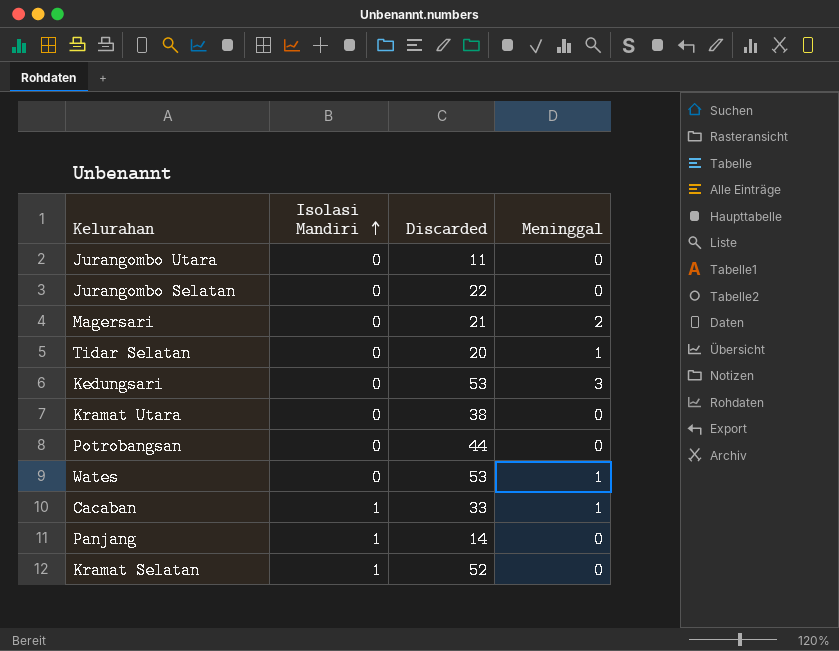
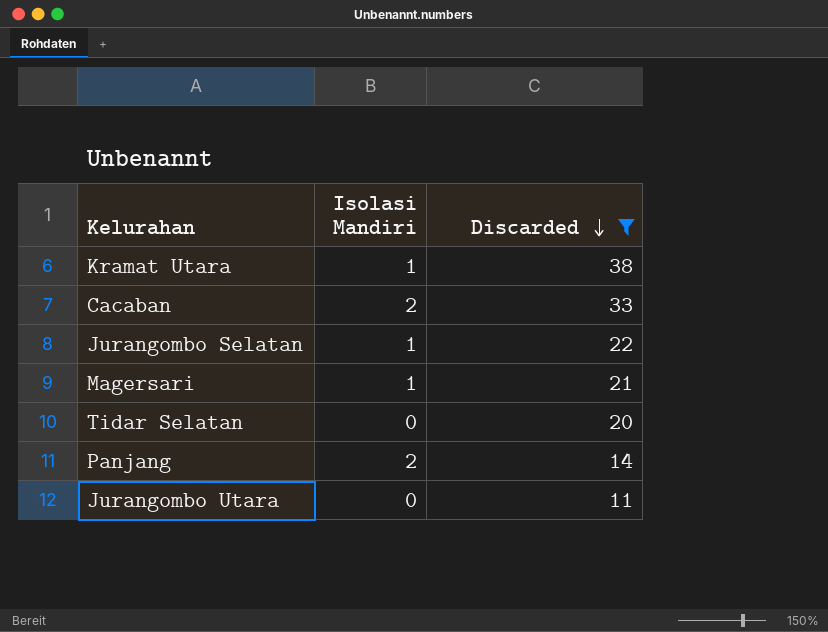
filter: none -> Discarded <= 38
row order: Isolasi Mandiri ascending -> Discarded descending
column Meninggal | position: 4 -> none
Kramat Utara | Isolasi Mandiri: 0 -> 1
Cacaban | Isolasi Mandiri: 1 -> 2
Jurangombo Selatan | Isolasi Mandiri: 0 -> 1
Magersari | Isolasi Mandiri: 0 -> 1
Panjang | Isolasi Mandiri: 1 -> 2

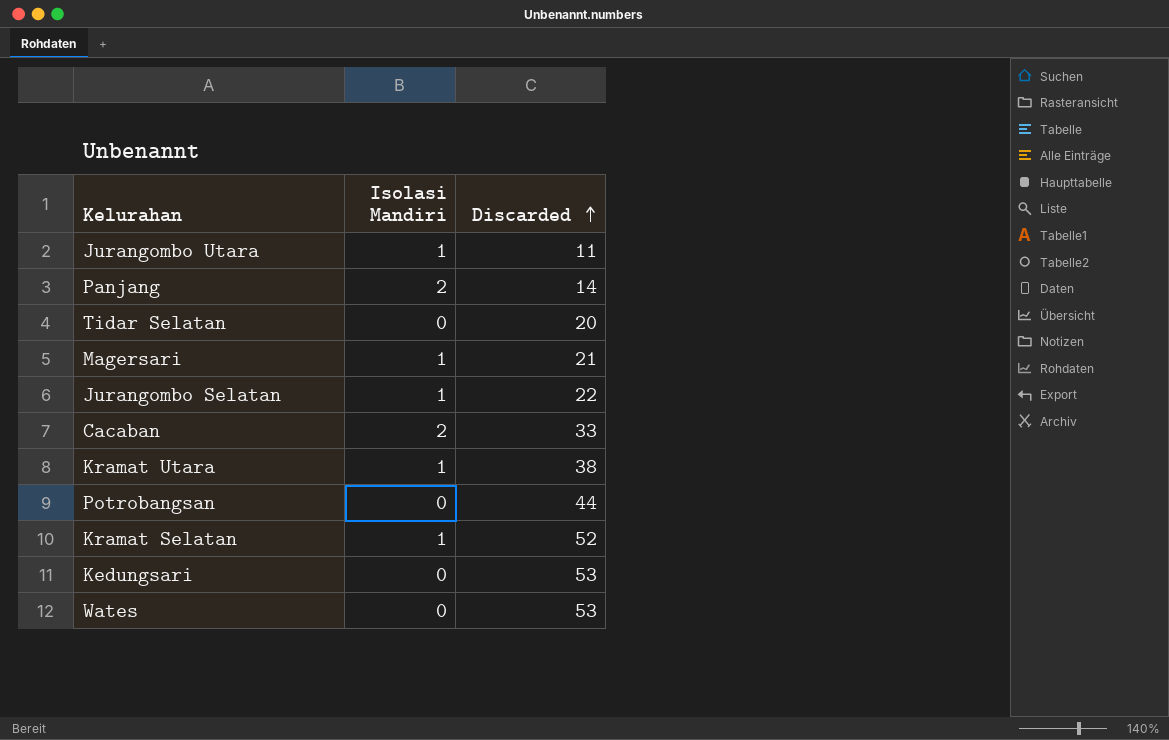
filter: Discarded <= 38 -> none
row order: Discarded descending -> Discarded ascending
Jurangombo Utara | Isolasi Mandiri: 0 -> 1

